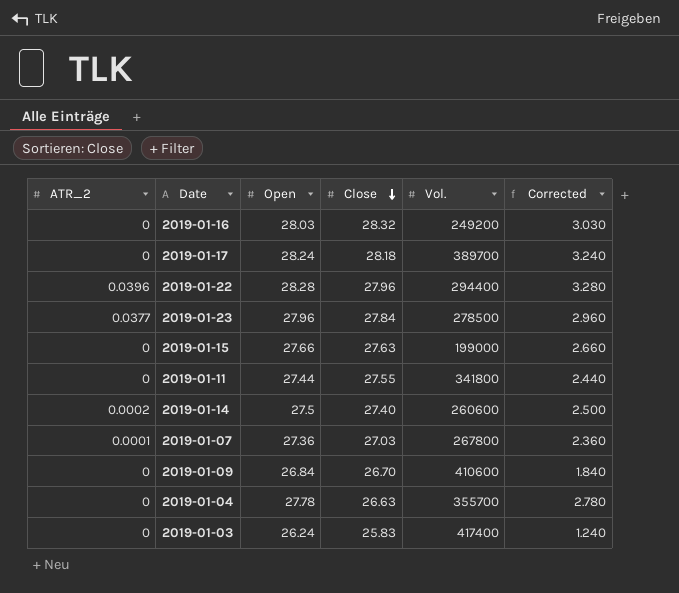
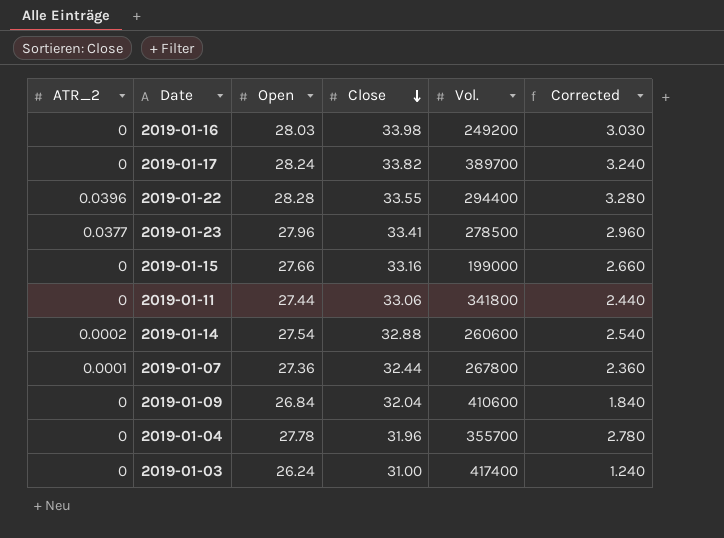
2019-01-16 | Close: 28.32 -> 33.98
2019-01-17 | Close: 28.18 -> 33.82
2019-01-22 | Close: 27.96 -> 33.55
2019-01-23 | Close: 27.84 -> 33.41
2019-01-15 | Close: 27.63 -> 33.16
2019-01-11 | Close: 27.55 -> 33.06
2019-01-14 | Open: 27.5 -> 27.54
2019-01-14 | Close: 27.40 -> 32.88
2019-01-14 | Corrected: 2.500 -> 2.540
2019-01-07 | Close: 27.03 -> 32.44
2019-01-09 | Close: 26.70 -> 32.04
2019-01-04 | Close: 26.63 -> 31.96
2019-01-03 | Close: 25.83 -> 31.00

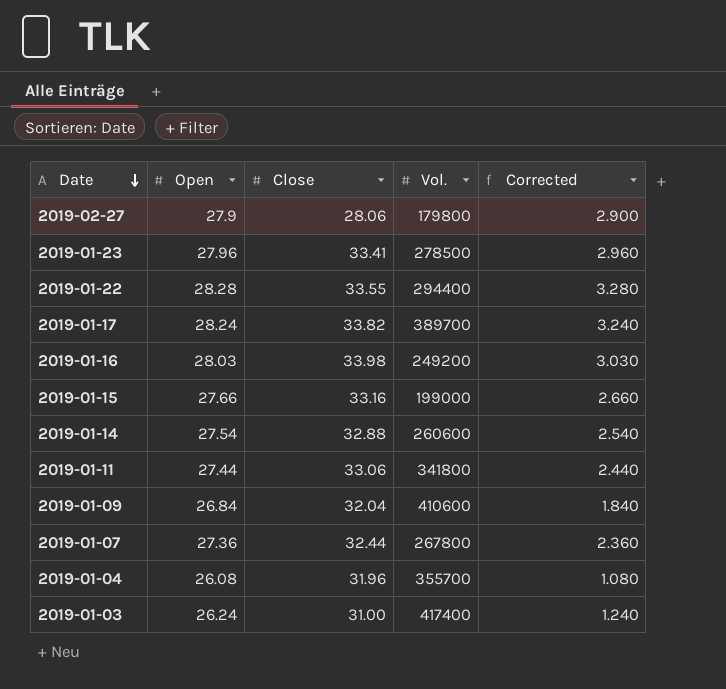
row order: Close descending -> Date descending
column ATR_2 | position: 1 -> none
row 2019-02-27: none -> 27.9 | 28.06 | 179800 | 2.900
2019-01-04 | Open: 27.78 -> 26.08
2019-01-04 | Corrected: 2.780 -> 1.080

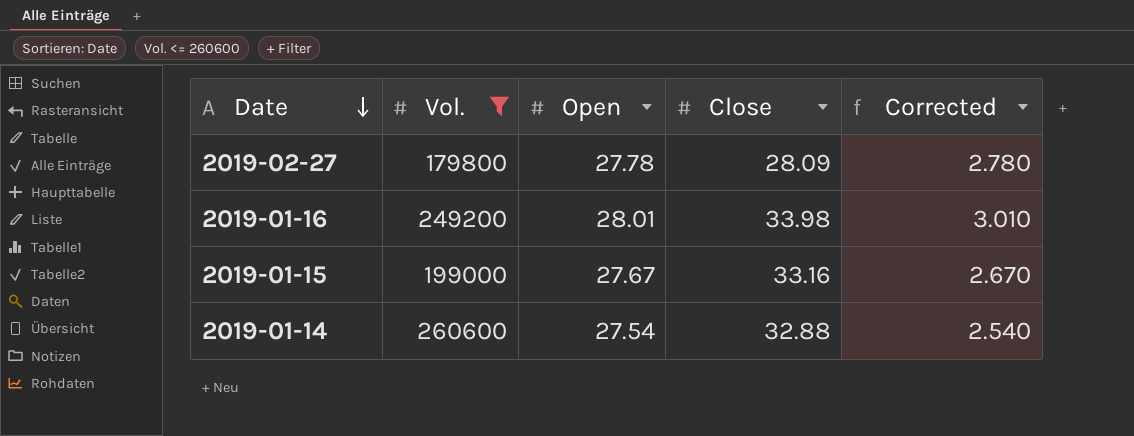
filter: none -> Vol. <= 260600
column Vol. | position: 4 -> 2
2019-02-27 | Open: 27.9 -> 27.78
2019-02-27 | Close: 28.06 -> 28.09
2019-02-27 | Corrected: 2.900 -> 2.780
2019-01-16 | Open: 28.03 -> 28.01
2019-01-16 | Corrected: 3.030 -> 3.010
2019-01-15 | Open: 27.66 -> 27.67
2019-01-15 | Corrected: 2.660 -> 2.670

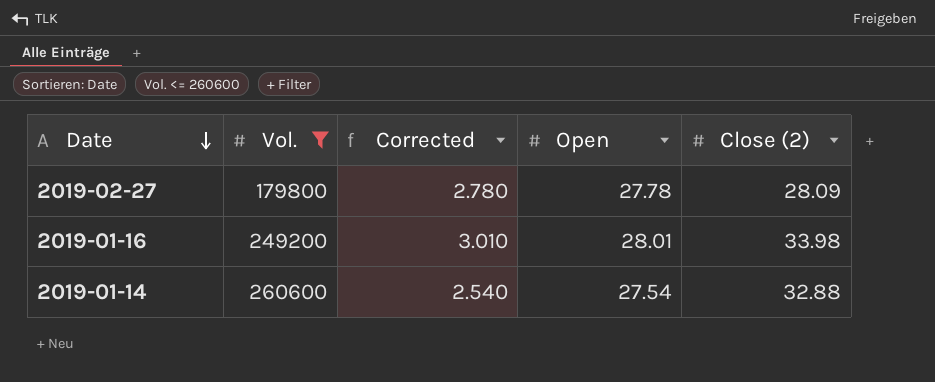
column Corrected | position: 5 -> 3
column name: Close -> Close (2)
row 2019-01-15: 199000 | 27.67 | 33.16 | 2.670 -> none

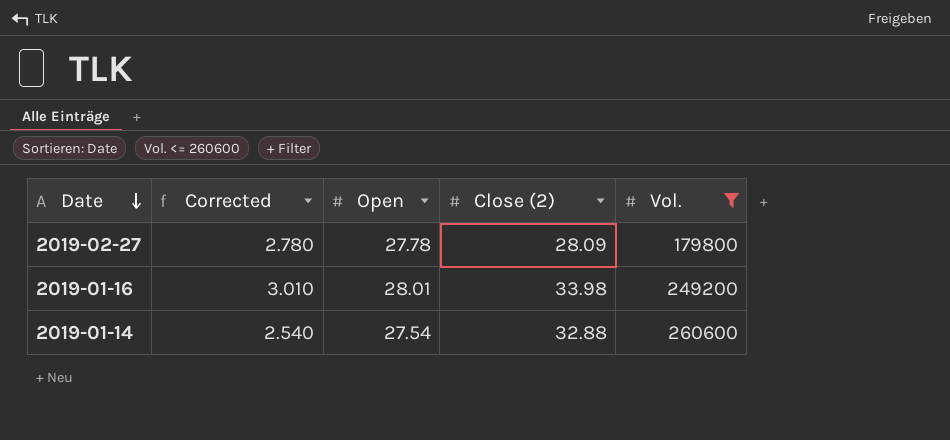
column Vol. | position: 2 -> 5

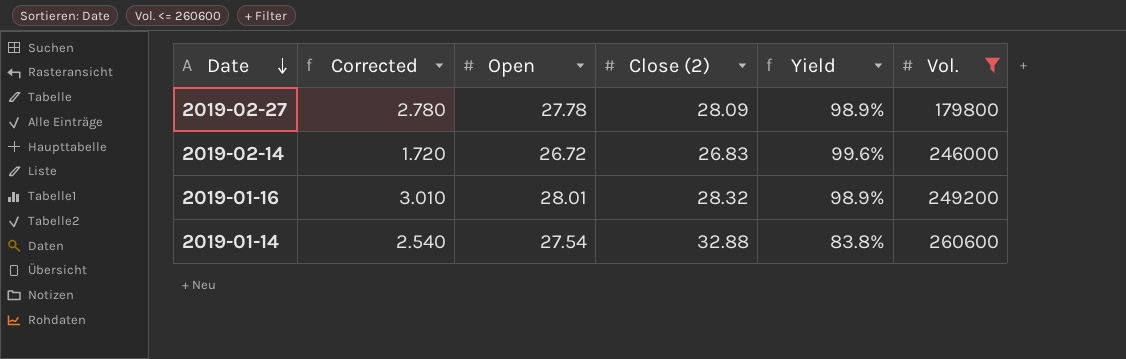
column Yield | formula: none -> [Open] / [Close (2)]
row 2019-02-14: none -> 1.720 | 26.72 | 26.83 | 99.6% | 246000
2019-01-16 | Close (2): 33.98 -> 28.32

